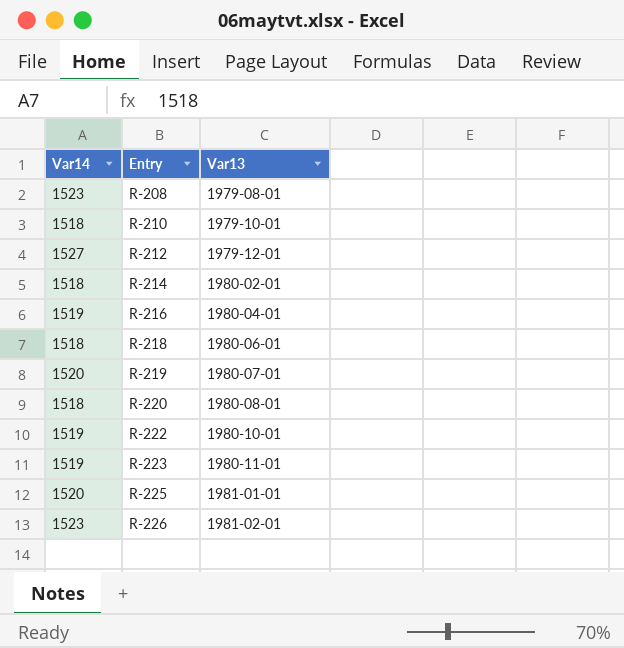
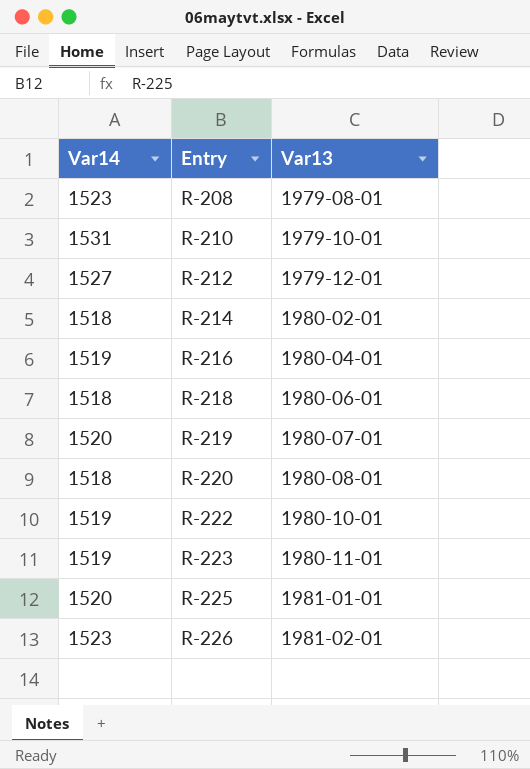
R-210 | Var14: 1518 -> 1531

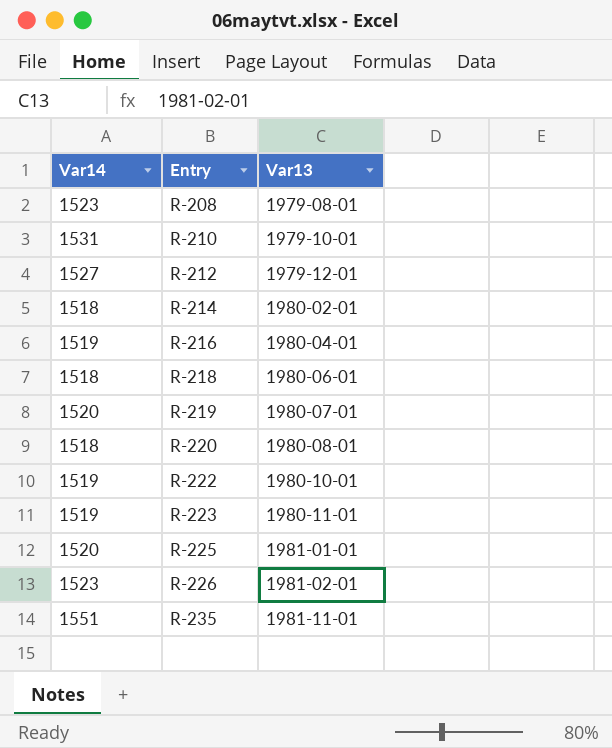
row R-235: none -> 1551 | 1981-11-01

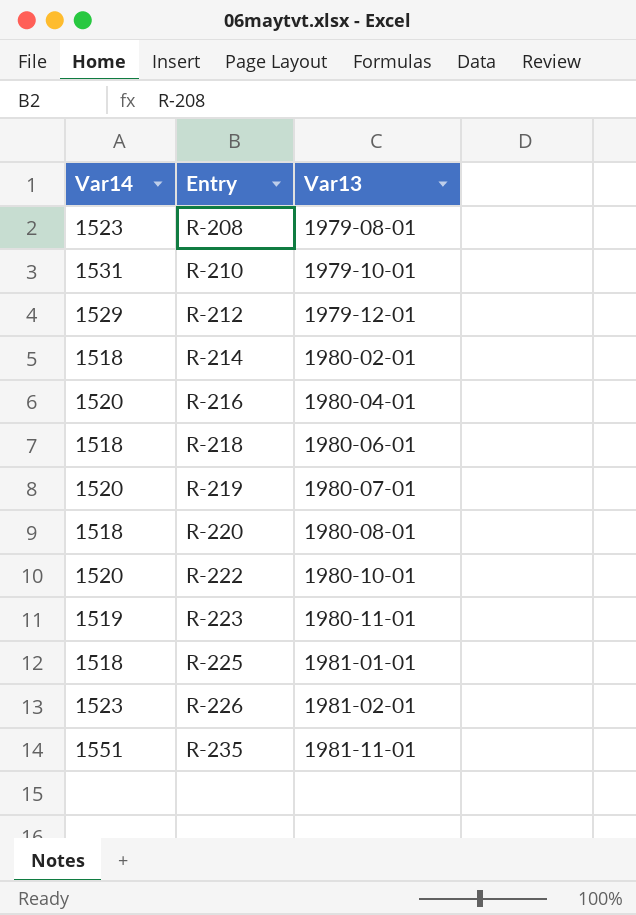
R-212 | Var14: 1527 -> 1529
R-216 | Var14: 1519 -> 1520
R-222 | Var14: 1519 -> 1520
R-225 | Var14: 1520 -> 1518

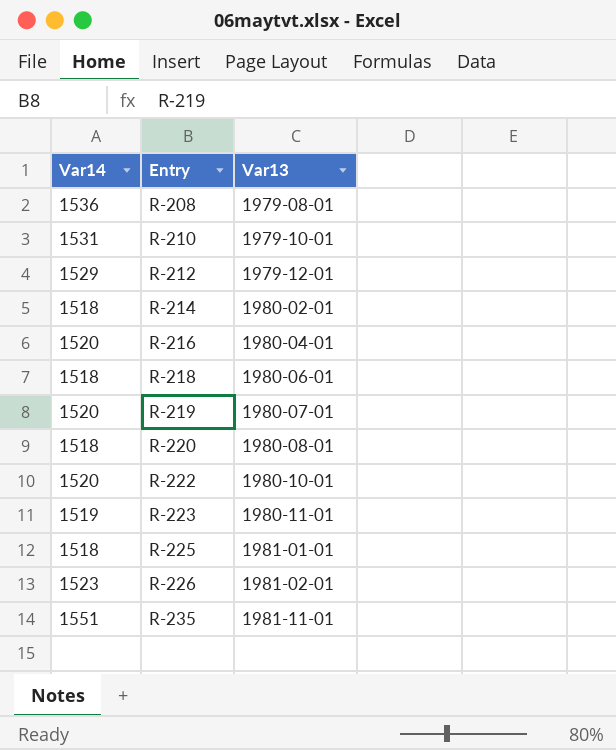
R-208 | Var14: 1523 -> 1536

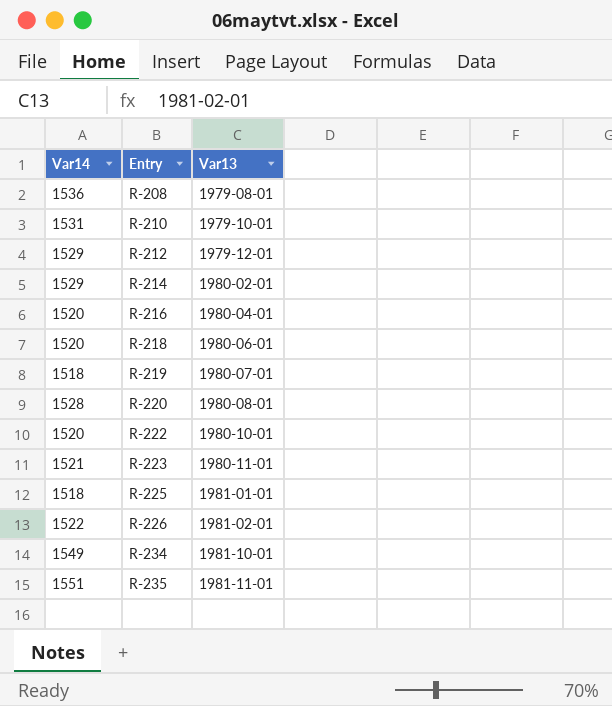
R-214 | Var14: 1518 -> 1529
R-218 | Var14: 1518 -> 1520
R-219 | Var14: 1520 -> 1518
R-220 | Var14: 1518 -> 1528
R-223 | Var14: 1519 -> 1521
R-226 | Var14: 1523 -> 1522
row R-234: none -> 1549 | 1981-10-01

